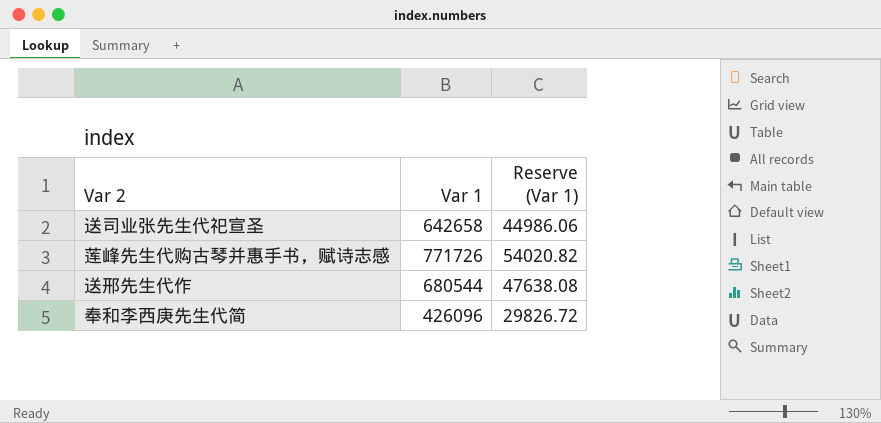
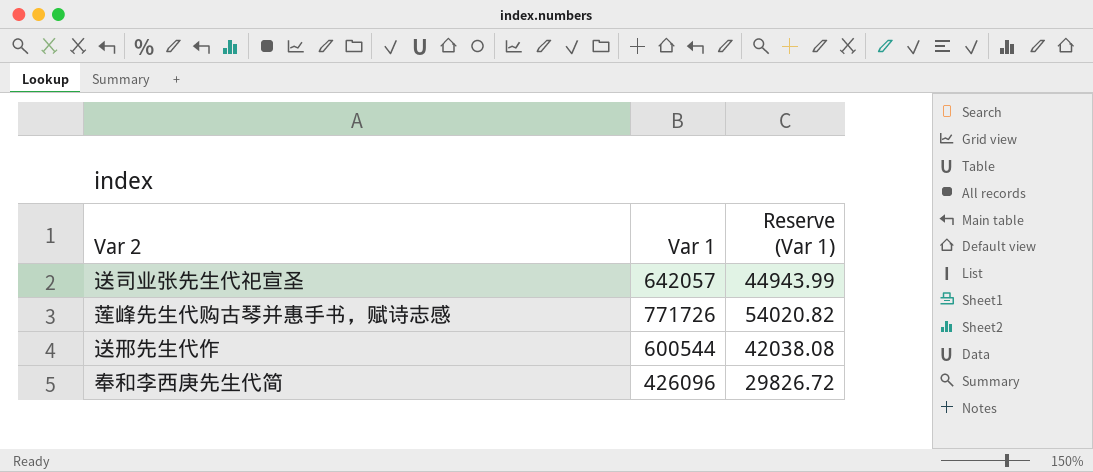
送司业张先生代祀宣圣 | Var 1: 642658 -> 642057
送司业张先生代祀宣圣 | Reserve (Var 1): 44986.06 -> 44943.99
送邢先生代作 | Var 1: 680544 -> 600544
送邢先生代作 | Reserve (Var 1): 47638.08 -> 42038.08

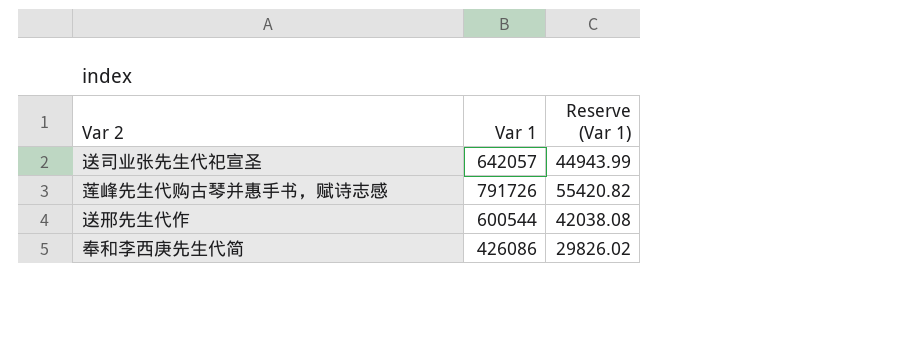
莲峰先生代购古琴并惠手书，赋诗志感 | Var 1: 771726 -> 791726
莲峰先生代购古琴并惠手书，赋诗志感 | Reserve (Var 1): 54020.82 -> 55420.82
奉和李西庚先生代简 | Var 1: 426096 -> 426086
奉和李西庚先生代简 | Reserve (Var 1): 29826.72 -> 29826.02

